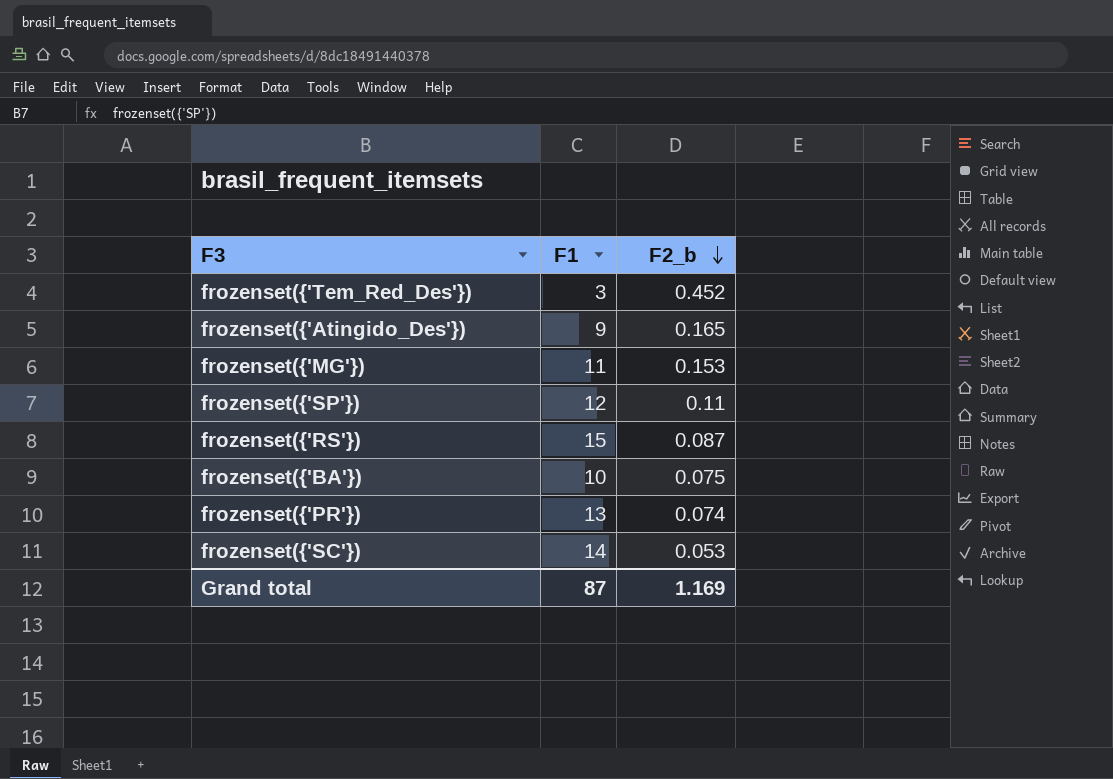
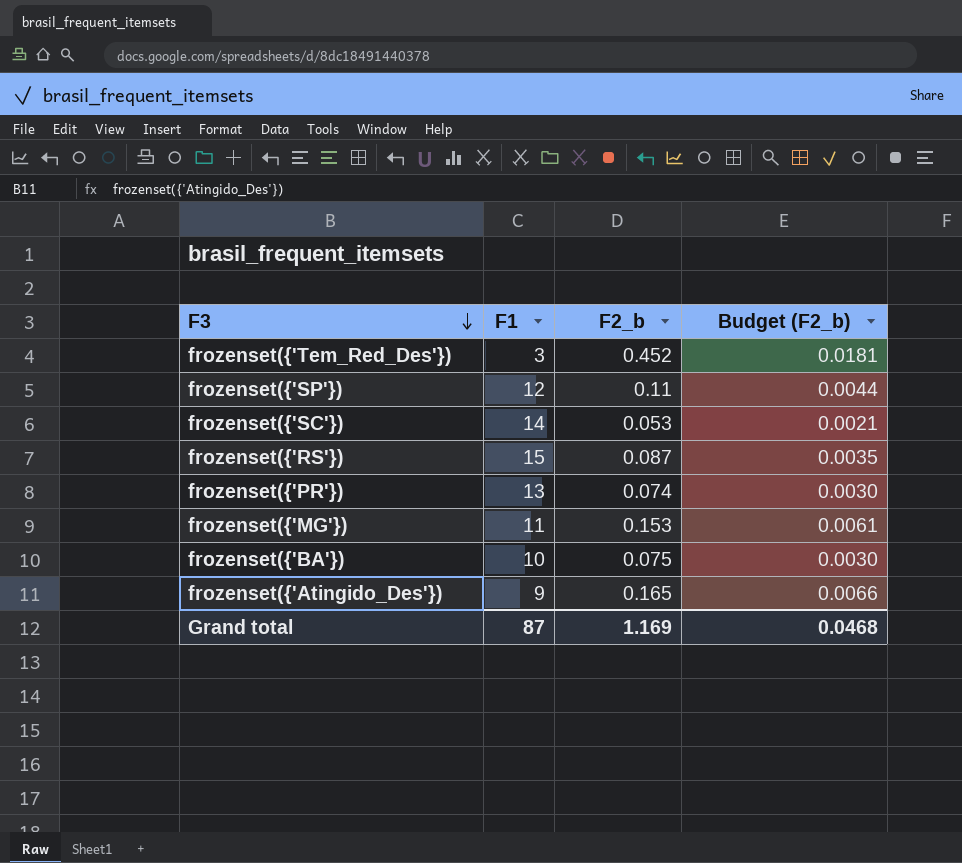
row order: F2_b descending -> F3 descending
column Budget (F2_b) | formula: none -> [F2_b] * 0.04

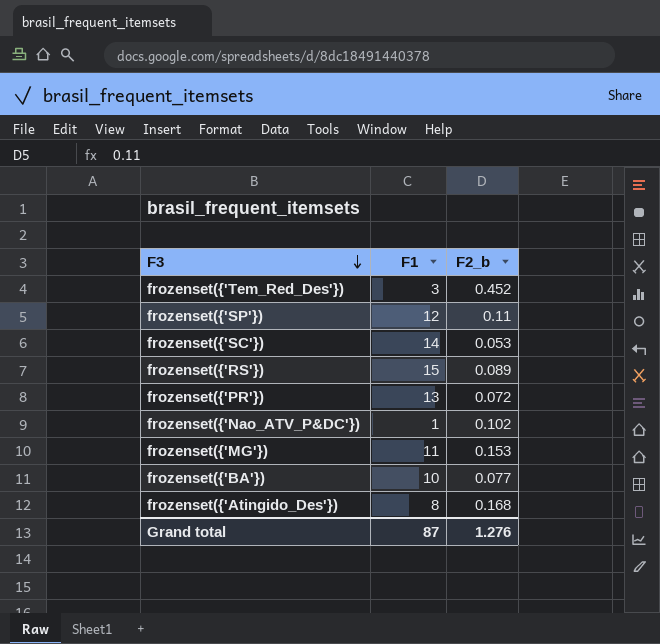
column Budget (F2_b) | formula: [F2_b] * 0.04 -> none
frozenset({'RS'}) | F2_b: 0.087 -> 0.089
frozenset({'PR'}) | F2_b: 0.074 -> 0.072
row frozenset({'Nao_ATV_P&DC'}): none -> 1 | 0.102
frozenset({'BA'}) | F2_b: 0.075 -> 0.077
frozenset({'Atingido_Des'}) | F1: 9 -> 8
frozenset({'Atingido_Des'}) | F2_b: 0.165 -> 0.168
Grand total | F2_b: 1.169 -> 1.276

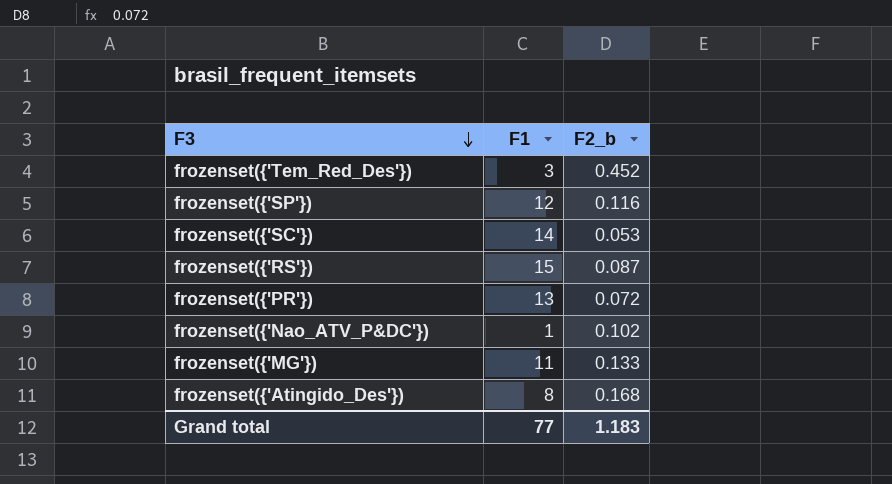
row frozenset({'BA'}): 10 | 0.077 -> none
frozenset({'SP'}) | F2_b: 0.11 -> 0.116
frozenset({'RS'}) | F2_b: 0.089 -> 0.087
frozenset({'MG'}) | F2_b: 0.153 -> 0.133
Grand total | F1: 87 -> 77
Grand total | F2_b: 1.276 -> 1.183

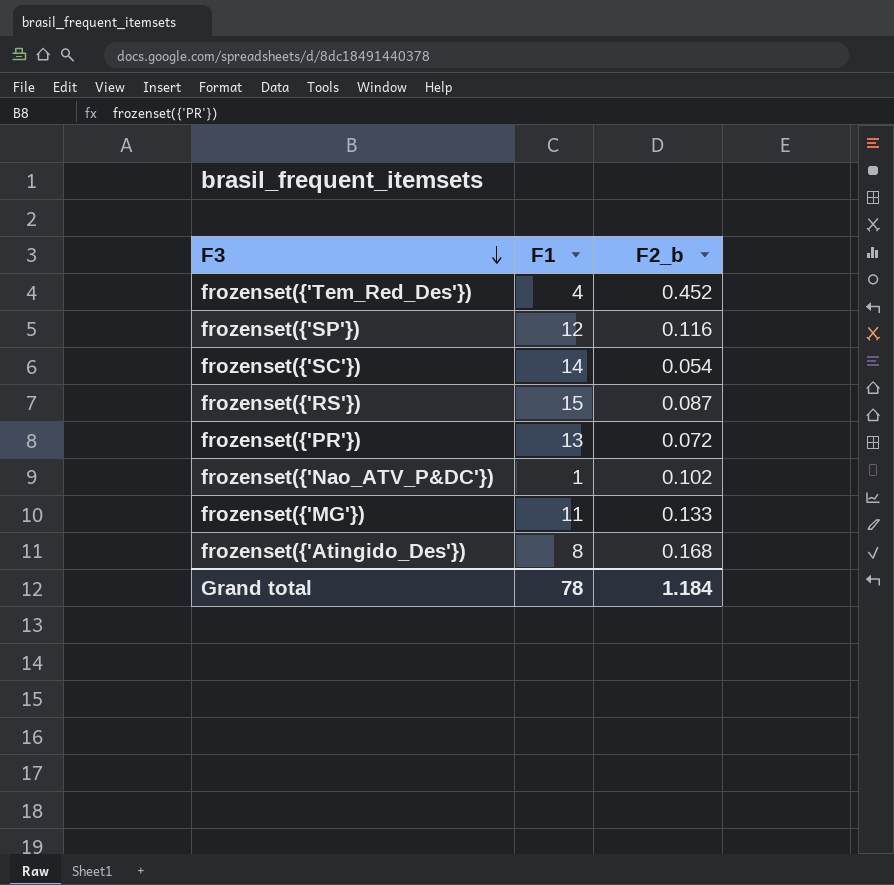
frozenset({'Tem_Red_Des'}) | F1: 3 -> 4
frozenset({'SC'}) | F2_b: 0.053 -> 0.054
Grand total | F1: 77 -> 78
Grand total | F2_b: 1.183 -> 1.184

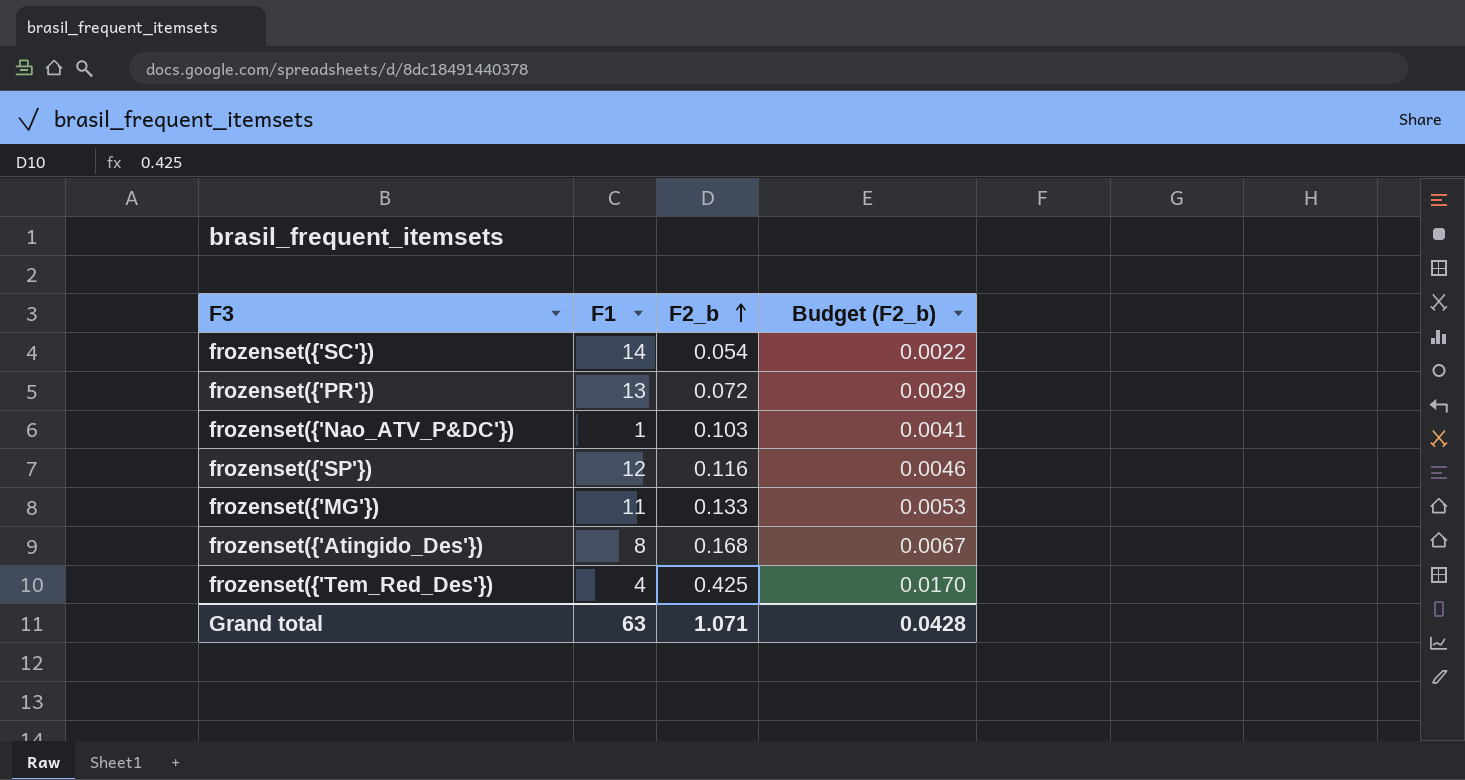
row order: F3 descending -> F2_b ascending
column Budget (F2_b) | formula: none -> [F2_b] * 0.04
row frozenset({'RS'}): 15 | 0.087 -> none
frozenset({'Nao_ATV_P&DC'}) | F2_b: 0.102 -> 0.103
frozenset({'Tem_Red_Des'}) | F2_b: 0.452 -> 0.425
Grand total | F1: 78 -> 63
Grand total | F2_b: 1.184 -> 1.071

